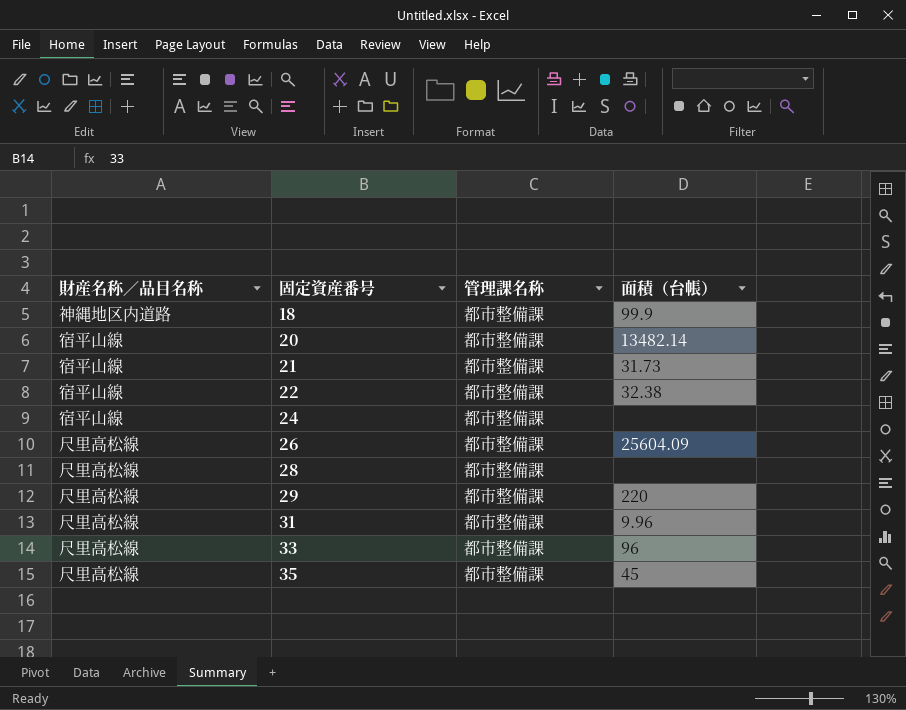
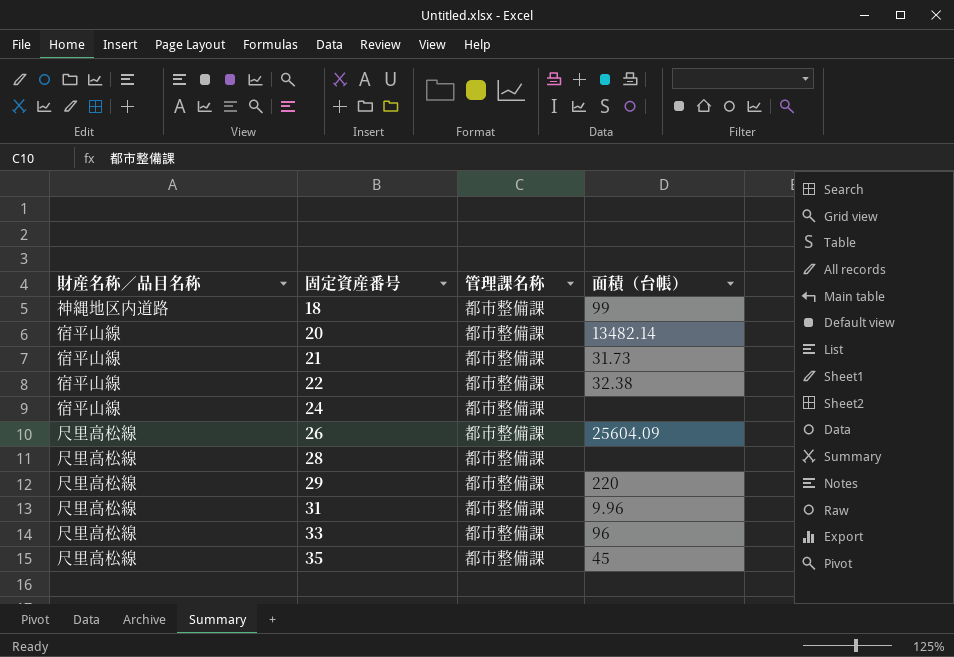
18 | 面積（台帳）: 99.9 -> 99

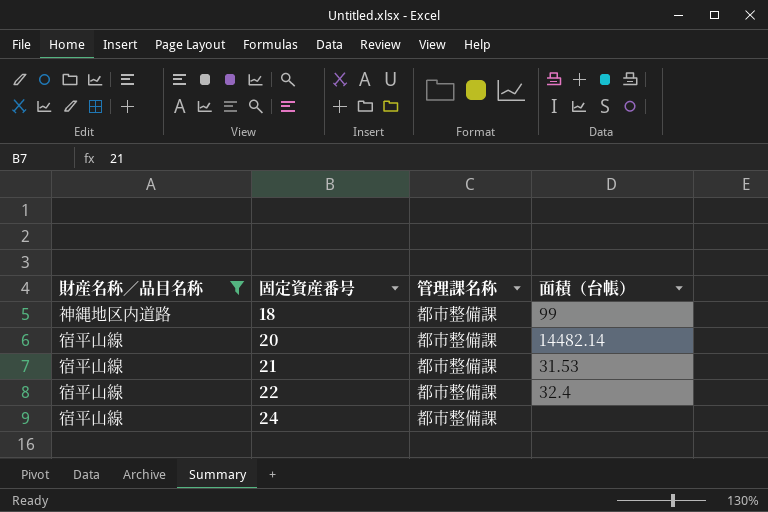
filter: none -> 財産名称／品目名称 != 尺里高松線
20 | 面積（台帳）: 13482.14 -> 14482.14
21 | 面積（台帳）: 31.73 -> 31.53
22 | 面積（台帳）: 32.38 -> 32.4

